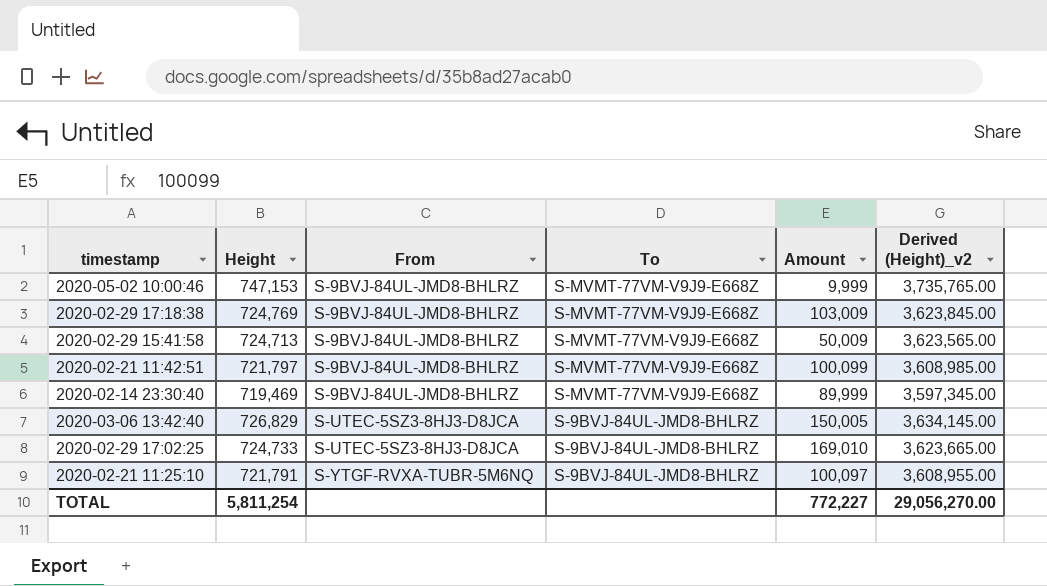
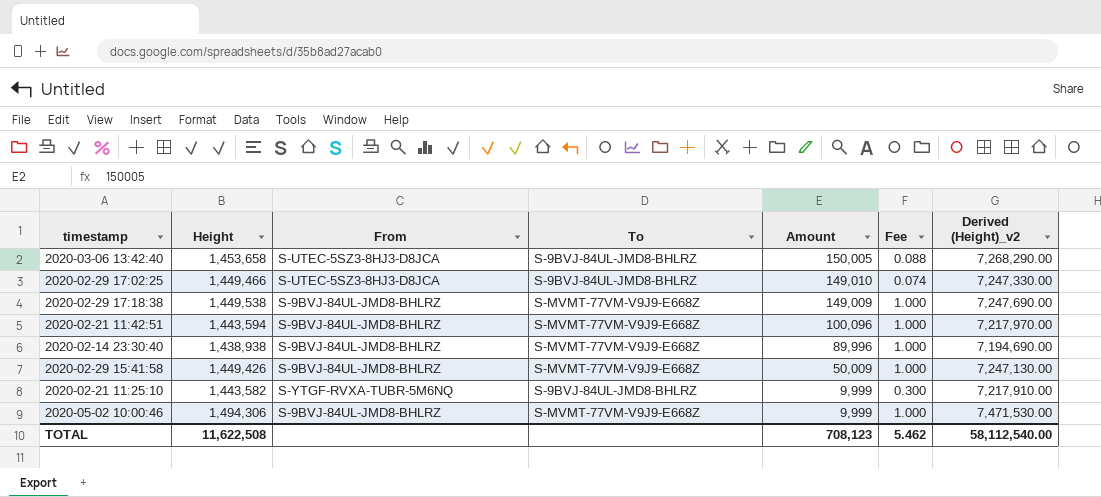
row order: From ascending -> Amount descending
column Fee | position: none -> 6
2020-03-06 13:42:40 | Height: 726,829 -> 1,453,658
2020-03-06 13:42:40 | Derived (Height)_v2: 3,634,145.00 -> 7,268,290.00
2020-02-29 17:02:25 | Height: 724,733 -> 1,449,466
2020-02-29 17:02:25 | Amount: 169,010 -> 149,010
2020-02-29 17:02:25 | Derived (Height)_v2: 3,623,665.00 -> 7,247,330.00
2020-02-29 17:18:38 | Height: 724,769 -> 1,449,538
2020-02-29 17:18:38 | Amount: 103,009 -> 149,009
2020-02-29 17:18:38 | Derived (Height)_v2: 3,623,845.00 -> 7,247,690.00
2020-02-21 11:42:51 | Height: 721,797 -> 1,443,594
2020-02-21 11:42:51 | Amount: 100,099 -> 100,096
2020-02-21 11:42:51 | Derived (Height)_v2: 3,608,985.00 -> 7,217,970.00
2020-02-14 23:30:40 | Height: 719,469 -> 1,438,938
2020-02-14 23:30:40 | Amount: 89,999 -> 89,996
2020-02-14 23:30:40 | Derived (Height)_v2: 3,597,345.00 -> 7,194,690.00
2020-02-29 15:41:58 | Height: 724,713 -> 1,449,426
2020-02-29 15:41:58 | Derived (Height)_v2: 3,623,565.00 -> 7,247,130.00
2020-02-21 11:25:10 | Height: 721,791 -> 1,443,582
2020-02-21 11:25:10 | Amount: 100,097 -> 9,999
2020-02-21 11:25:10 | Derived (Height)_v2: 3,608,955.00 -> 7,217,910.00
2020-05-02 10:00:46 | Height: 747,153 -> 1,494,306
2020-05-02 10:00:46 | Derived (Height)_v2: 3,735,765.00 -> 7,471,530.00
TOTAL | Height: 5,811,254 -> 11,622,508
TOTAL | Amount: 772,227 -> 708,123
TOTAL | Derived (Height)_v2: 29,056,270.00 -> 58,112,540.00

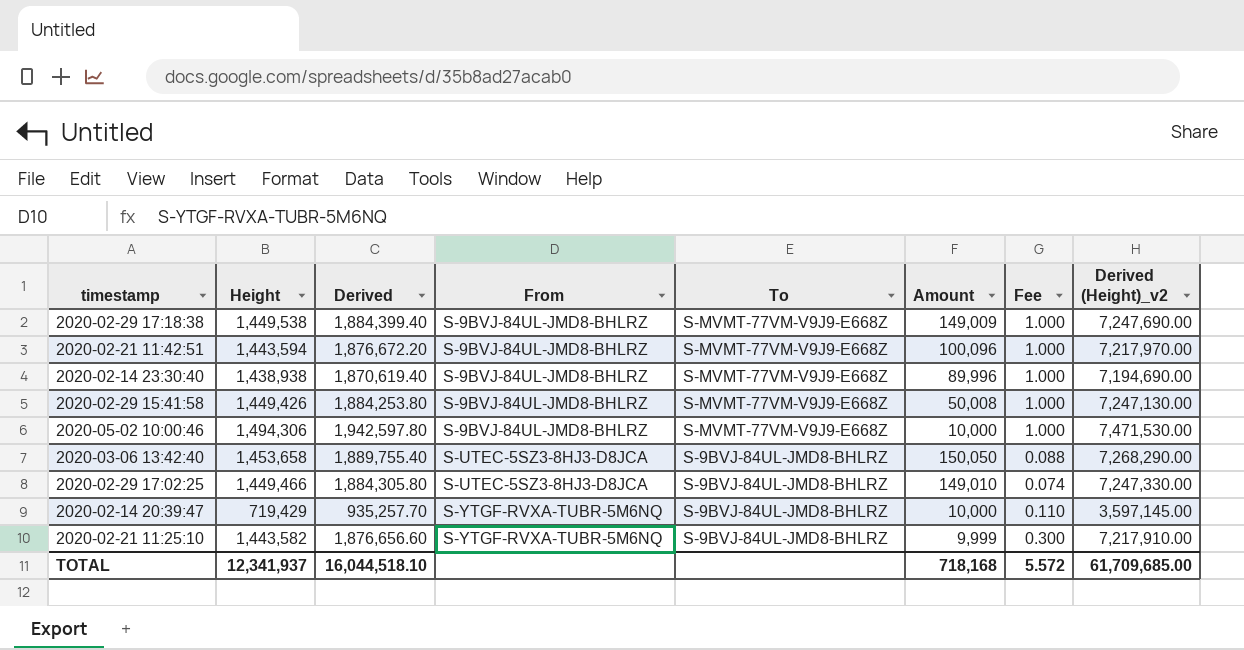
row order: Amount descending -> From ascending
column Derived | formula: none -> [Height] * 1.3
2020-02-29 15:41:58 | Amount: 50,009 -> 50,008
2020-05-02 10:00:46 | Amount: 9,999 -> 10,000
2020-03-06 13:42:40 | Amount: 150,005 -> 150,050
row 2020-02-14 20:39:47: none -> 719,429 | 935,257.70 | S-YTGF-RVXA-TUBR-5M6NQ | S-9BVJ-84UL-JMD8-BHLRZ | 10,000 | 0.110 | 3,597,145.00
TOTAL | Height: 11,622,508 -> 12,341,937
TOTAL | Amount: 708,123 -> 718,168
TOTAL | Fee: 5.462 -> 5.572
TOTAL | Derived (Height)_v2: 58,112,540.00 -> 61,709,685.00

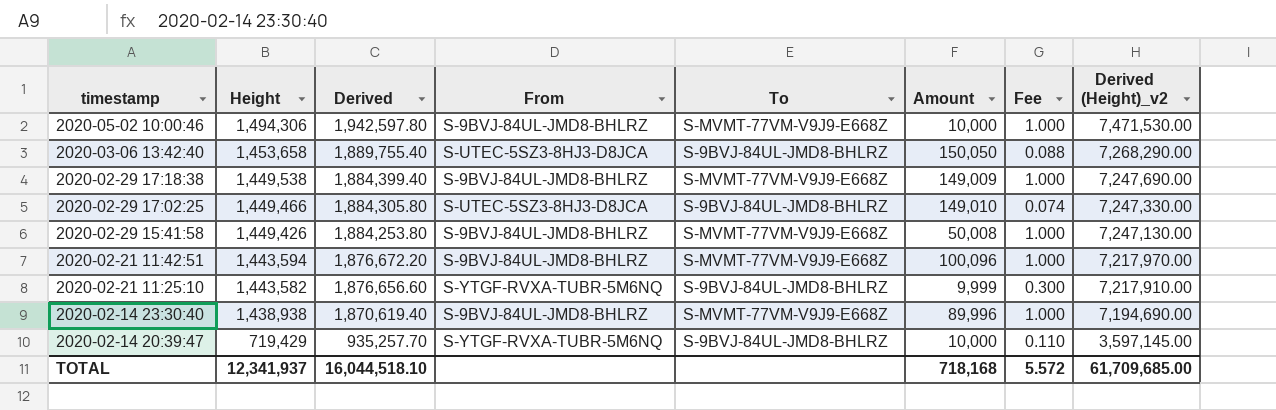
row order: From ascending -> timestamp descending

